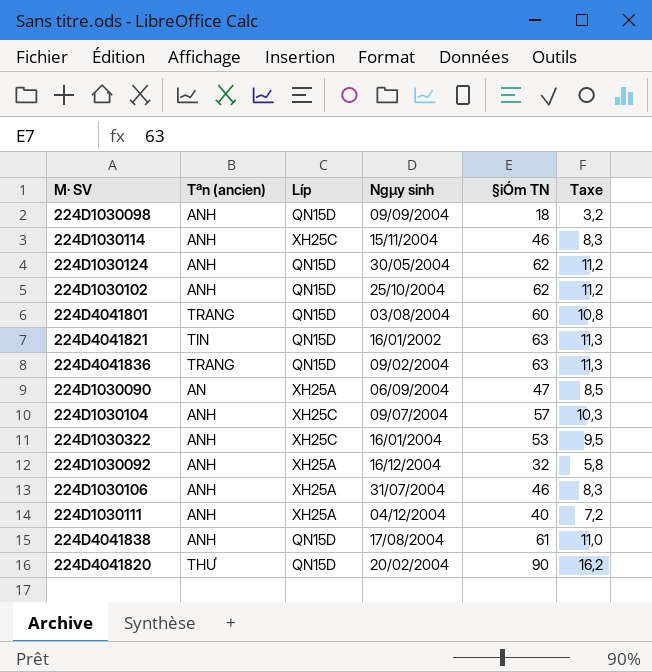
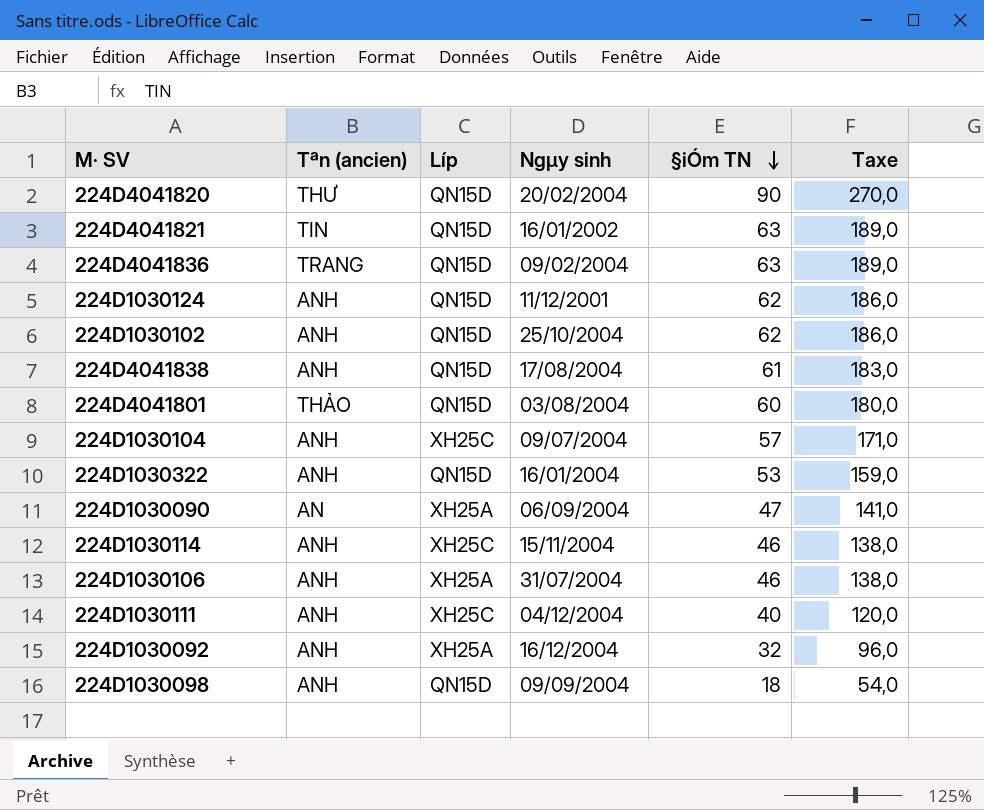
row order: none -> §iÓm TN descending
column Taxe | formula: [§iÓm TN] * 0,18 -> [§iÓm TN] * 3
224D1030124 | Ngµy sinh: 30/05/2004 -> 11/12/2001
224D4041801 | Tªn (ancien): TRANG -> THẢO
224D1030322 | Líp: XH25C -> QN15D
224D1030111 | Líp: XH25A -> XH25C

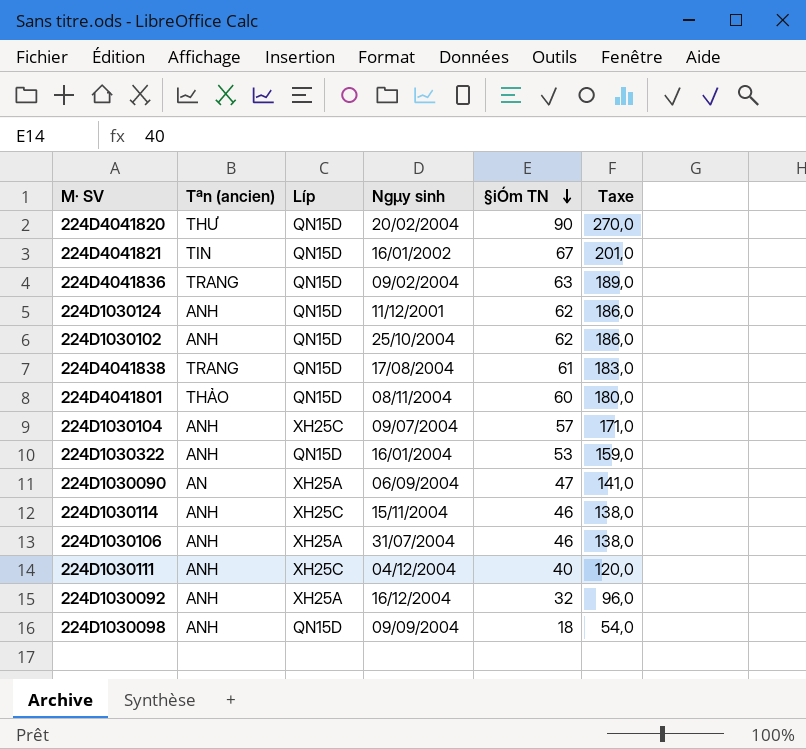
224D4041821 | §iÓm TN: 63 -> 67
224D4041821 | Taxe: 189,0 -> 201,0
224D4041838 | Tªn (ancien): ANH -> TRANG
224D4041801 | Ngµy sinh: 03/08/2004 -> 08/11/2004

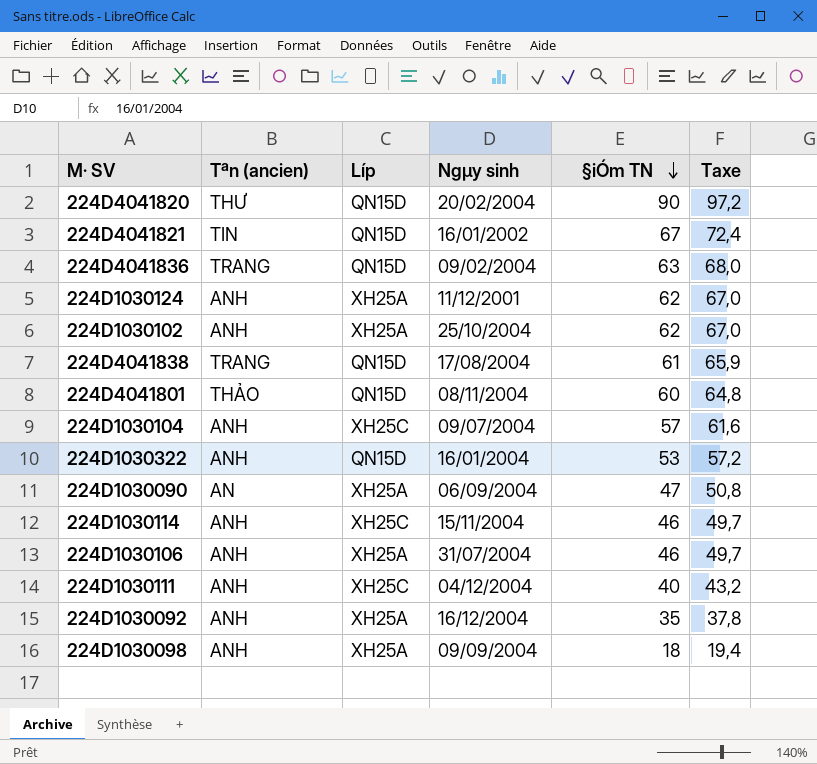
column Taxe | formula: [§iÓm TN] * 3 -> [§iÓm TN] * 1,08
224D1030124 | Líp: QN15D -> XH25A
224D1030102 | Líp: QN15D -> XH25A
224D1030092 | §iÓm TN: 32 -> 35
224D1030098 | Líp: QN15D -> XH25A

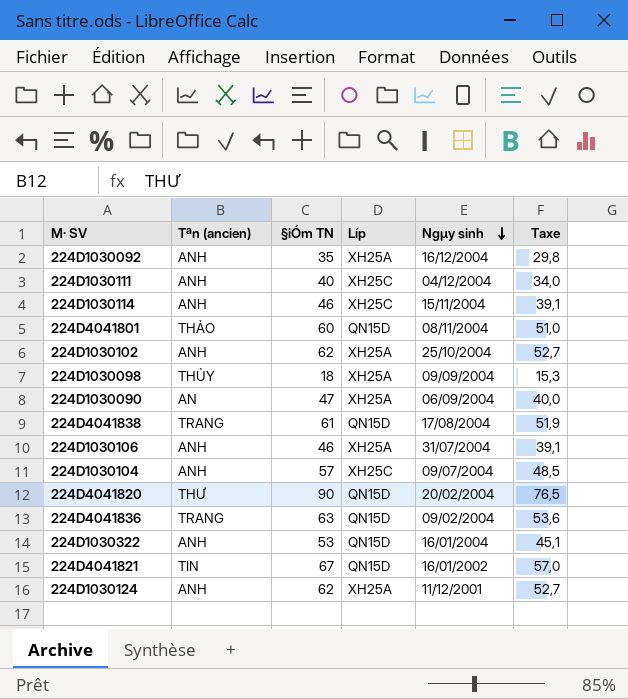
row order: §iÓm TN descending -> Ngµy sinh descending
column §iÓm TN | position: 5 -> 3
column Taxe | formula: [§iÓm TN] * 1,08 -> [§iÓm TN] * 0,85
224D1030098 | Tªn (ancien): ANH -> THỦY

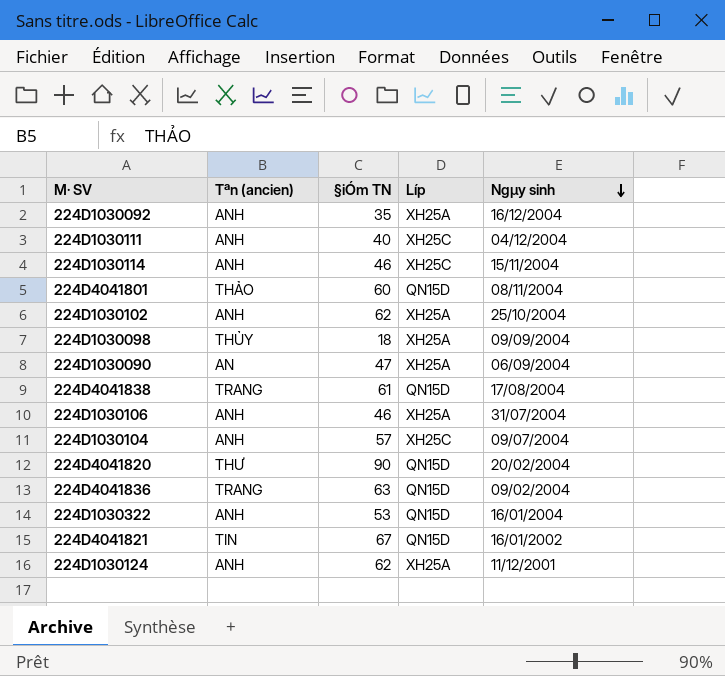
column Taxe | formula: [§iÓm TN] * 0,85 -> none

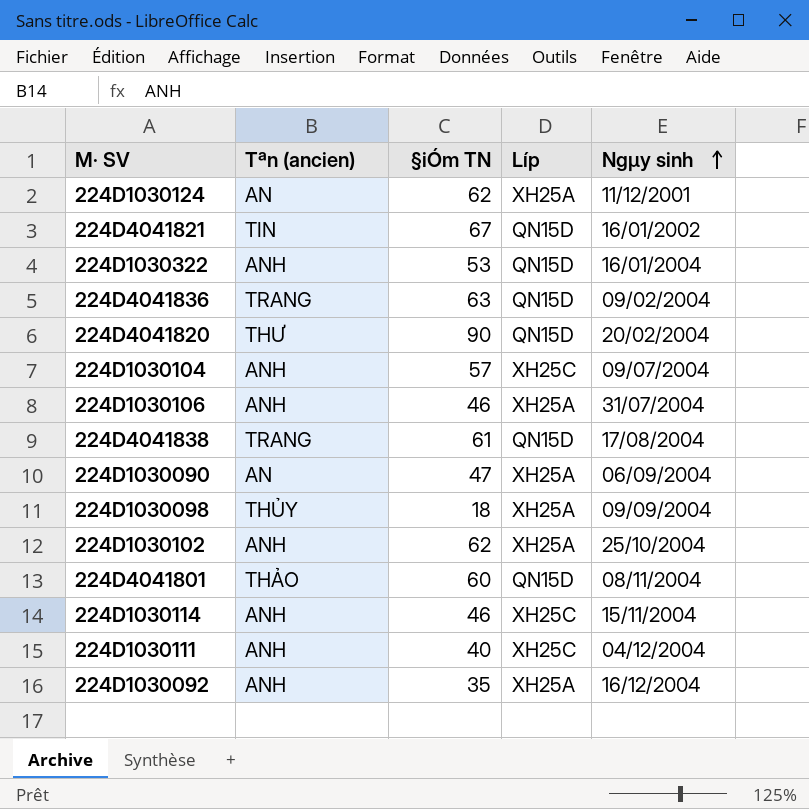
row order: Ngµy sinh descending -> Ngµy sinh ascending
224D1030124 | Tªn (ancien): ANH -> AN

